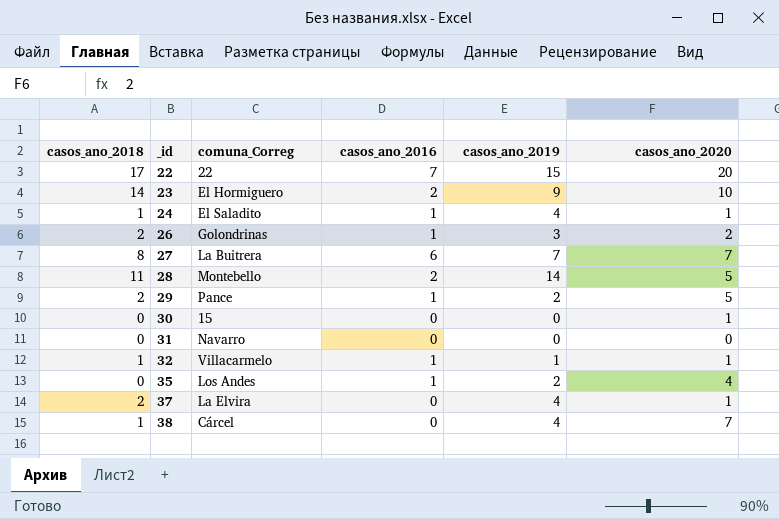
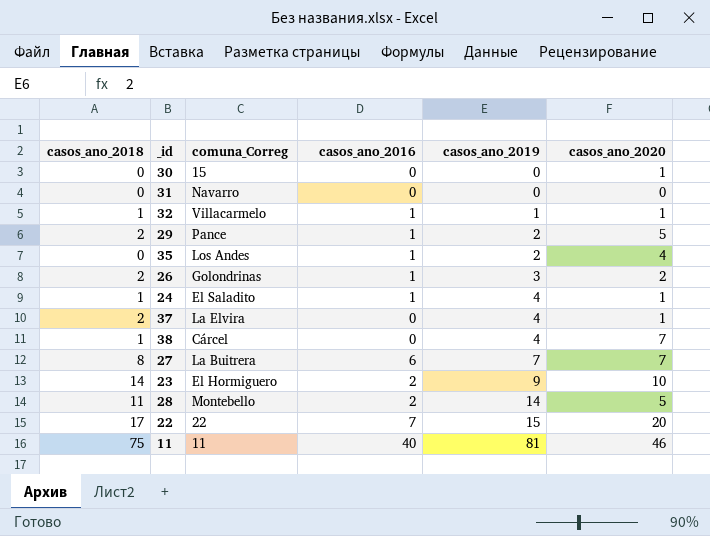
row order: _id ascending -> casos_ano_2019 ascending
row 11: none -> 75 | 11 | 40 | 81 | 46

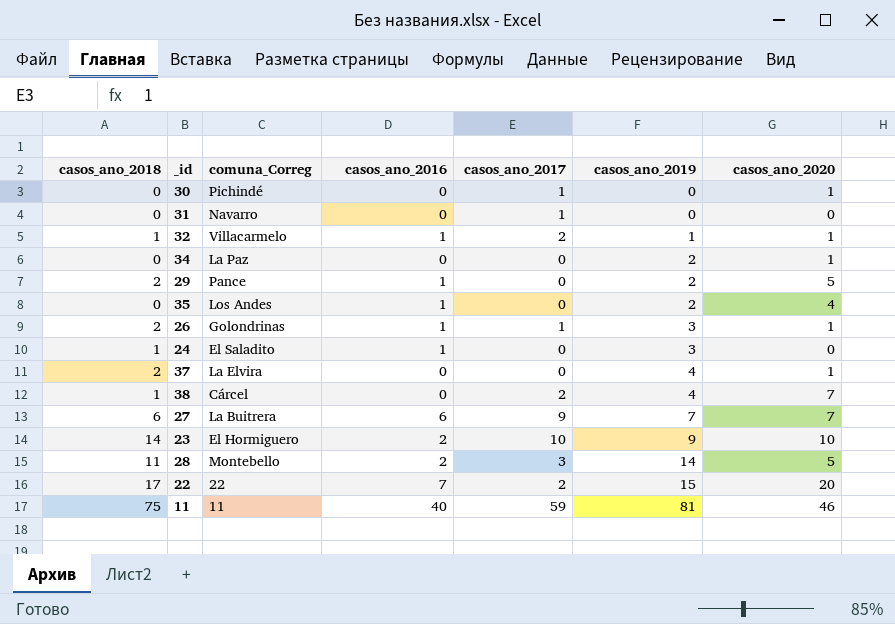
column casos_ano_2017 | position: none -> 5
30 | comuna_Correg: 15 -> Pichindé
row 34: none -> 0 | La Paz | 0 | 0 | 2 | 1
26 | casos_ano_2020: 2 -> 1
24 | casos_ano_2019: 4 -> 3
24 | casos_ano_2020: 1 -> 0
27 | casos_ano_2018: 8 -> 6

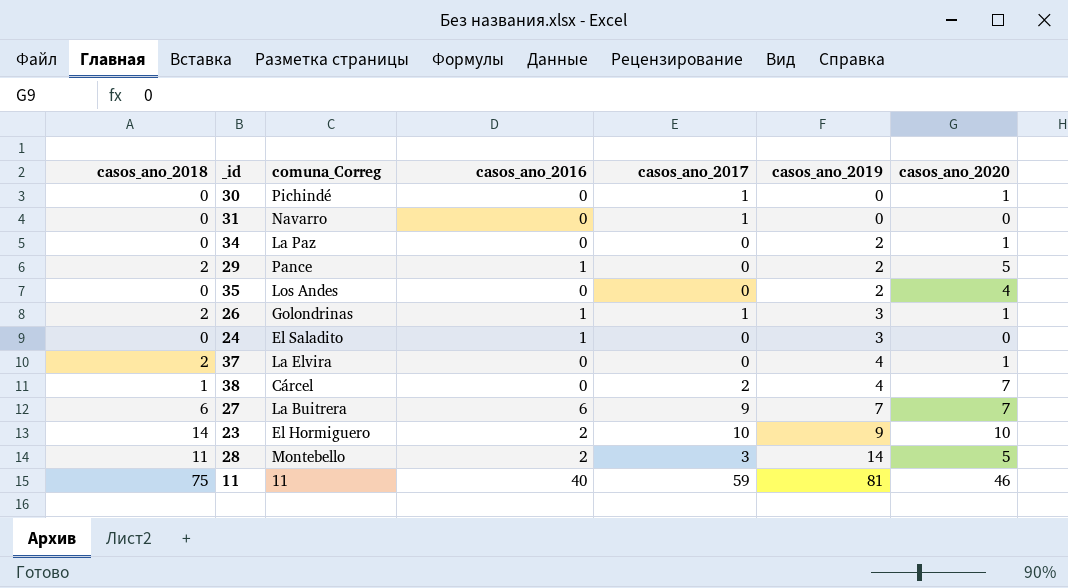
row 32: 1 | Villacarmelo | 1 | 2 | 1 | 1 -> none
row 22: 17 | 22 | 7 | 2 | 15 | 20 -> none
35 | casos_ano_2016: 1 -> 0
24 | casos_ano_2018: 1 -> 0

